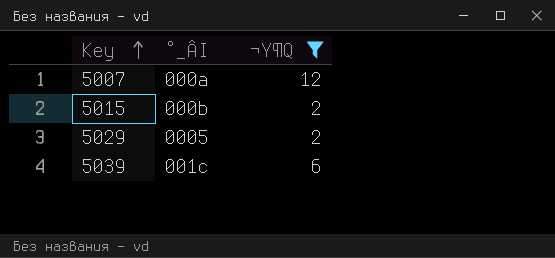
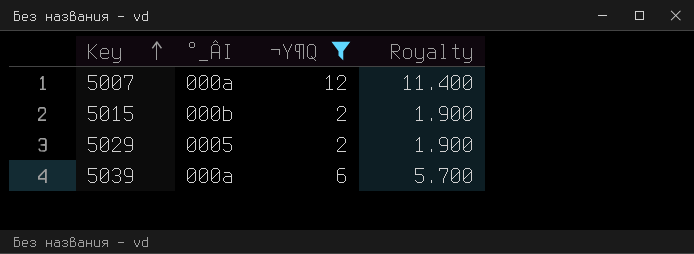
column Royalty | formula: none -> [¬Y¶Q] * 0.95
5039 | °_ÂI: 001c -> 000a

